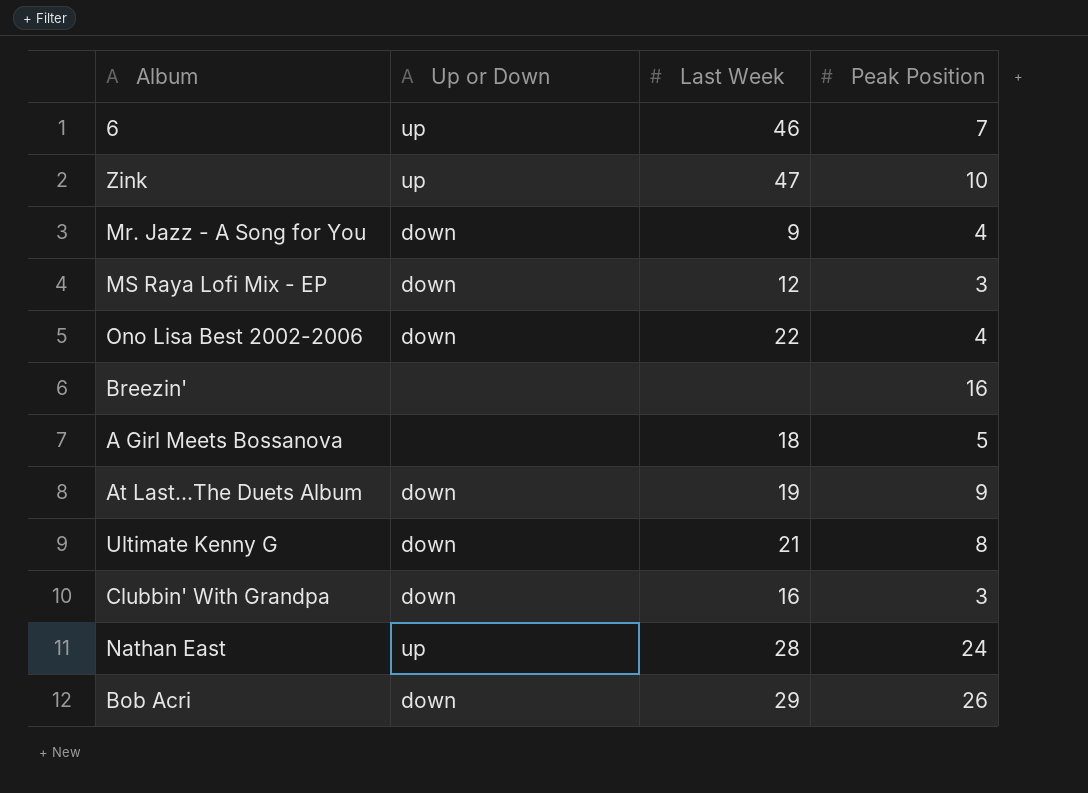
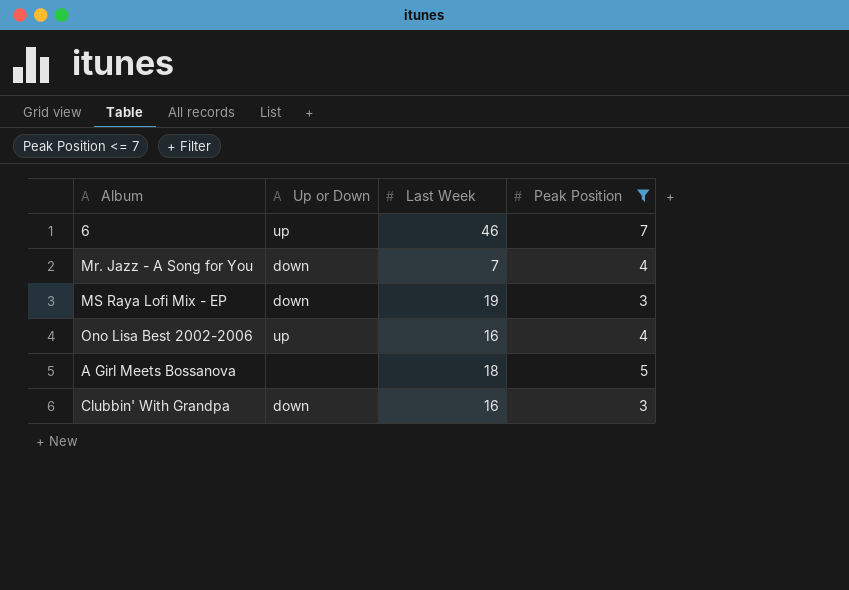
filter: none -> Peak Position <= 7
Mr. Jazz - A Song for You | Last Week: 9 -> 7
MS Raya Lofi Mix - EP | Last Week: 12 -> 19
Ono Lisa Best 2002-2006 | Up or Down: down -> up
Ono Lisa Best 2002-2006 | Last Week: 22 -> 16

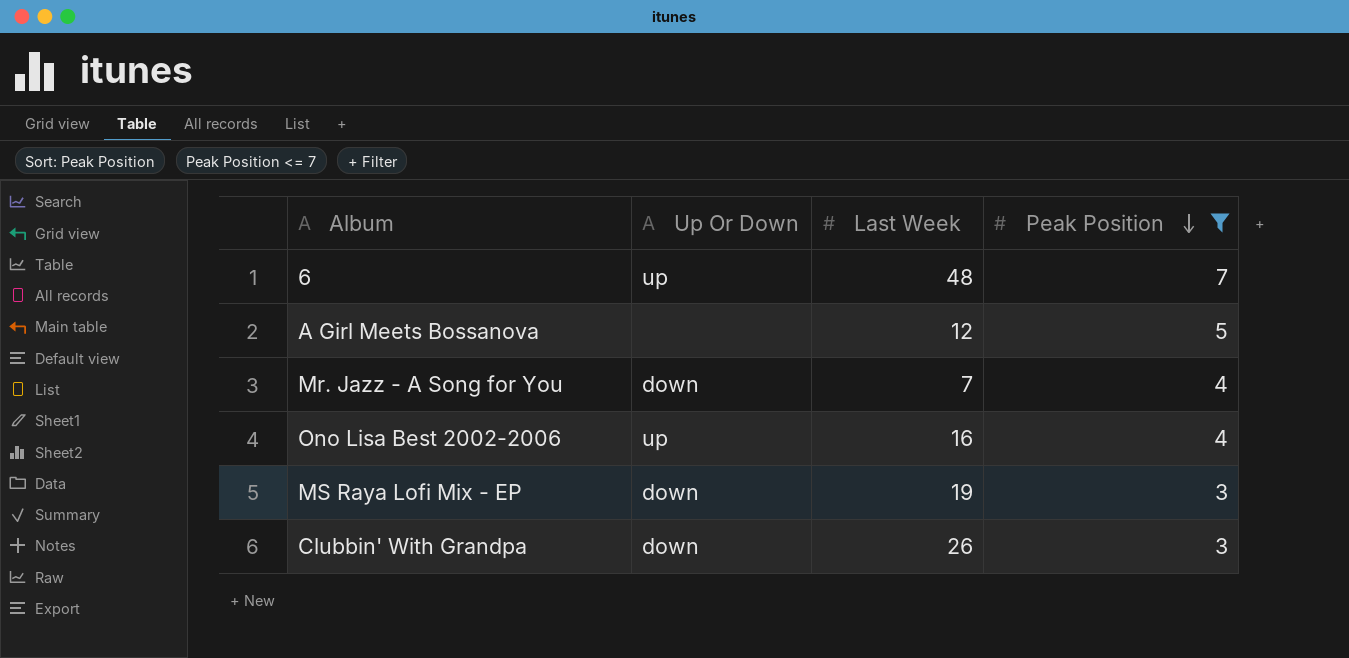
row order: none -> Peak Position descending
column name: Up or Down -> Up Or Down
6 | Last Week: 46 -> 48
A Girl Meets Bossanova | Last Week: 18 -> 12
Clubbin' With Grandpa | Last Week: 16 -> 26

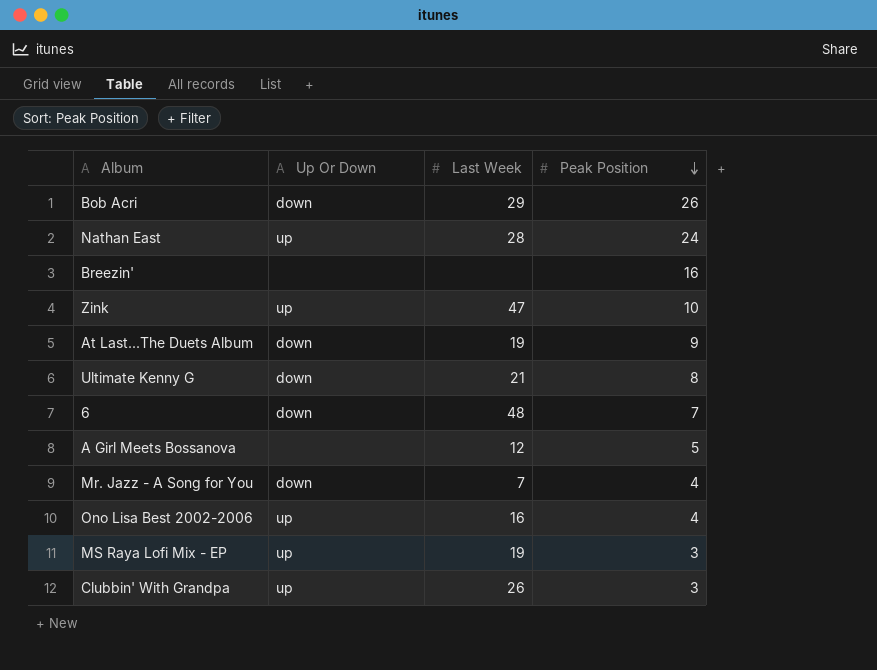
filter: Peak Position <= 7 -> none
6 | Up Or Down: up -> down
MS Raya Lofi Mix - EP | Up Or Down: down -> up
Clubbin' With Grandpa | Up Or Down: down -> up

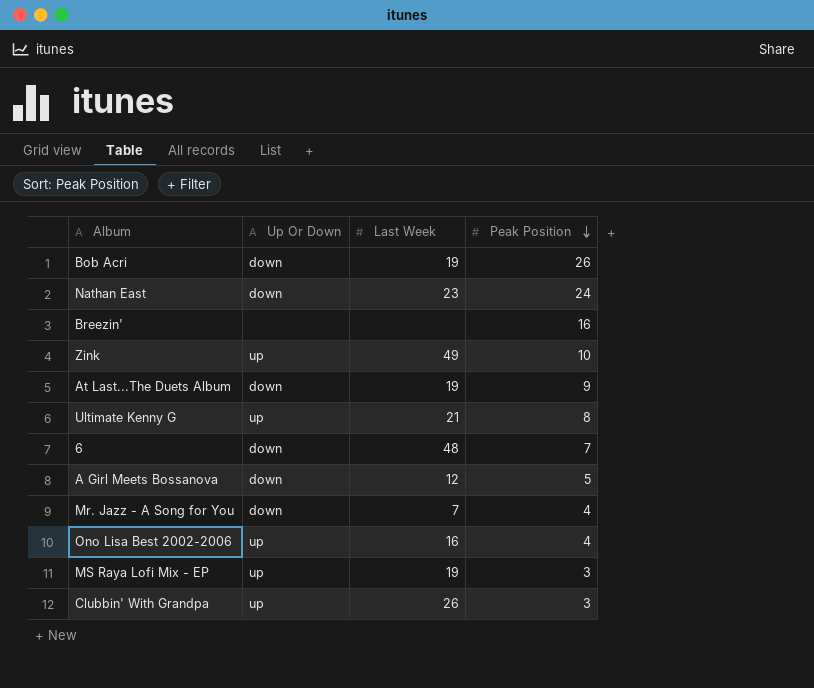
Bob Acri | Last Week: 29 -> 19
Nathan East | Up Or Down: up -> down
Nathan East | Last Week: 28 -> 23
Zink | Last Week: 47 -> 49
Ultimate Kenny G | Up Or Down: down -> up
A Girl Meets Bossanova | Up Or Down: none -> down

